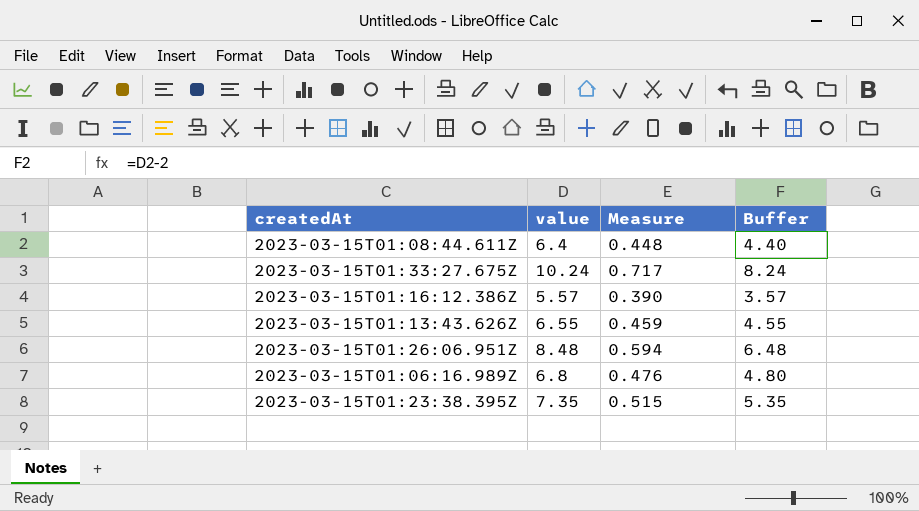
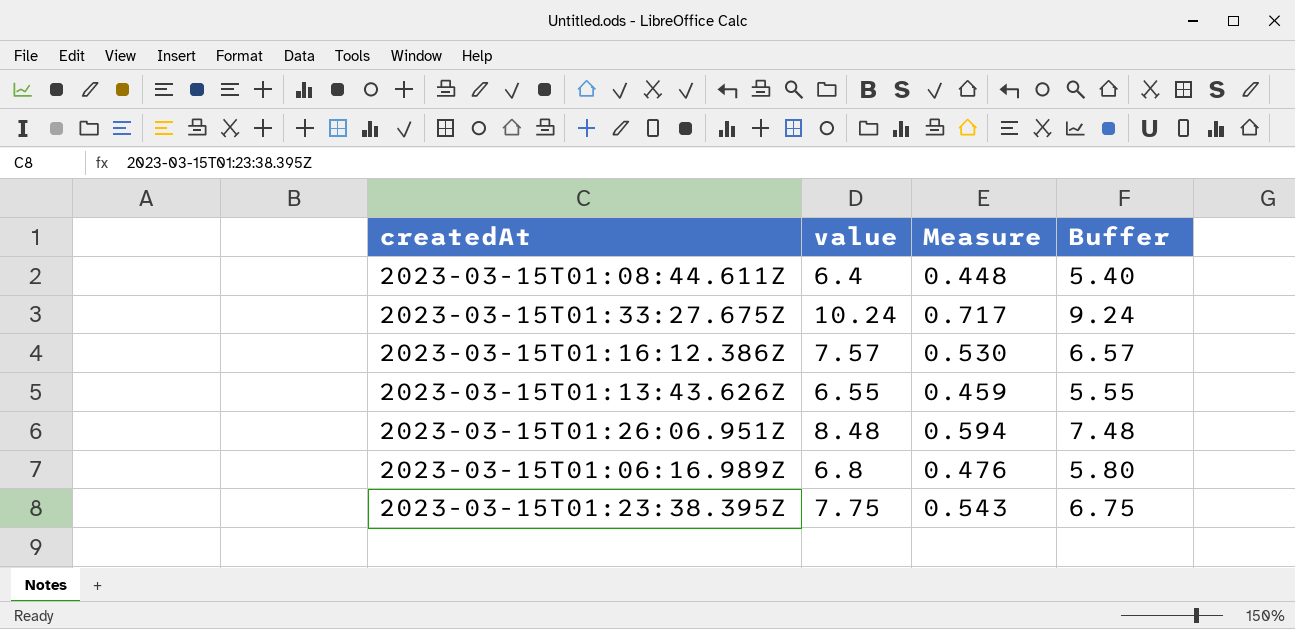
column Buffer | formula: [value] - 2 -> [value] - 1
2023-03-15T01:16:12.386Z | value: 5.57 -> 7.57
2023-03-15T01:16:12.386Z | Measure: 0.390 -> 0.530
2023-03-15T01:23:38.395Z | value: 7.35 -> 7.75
2023-03-15T01:23:38.395Z | Measure: 0.515 -> 0.543

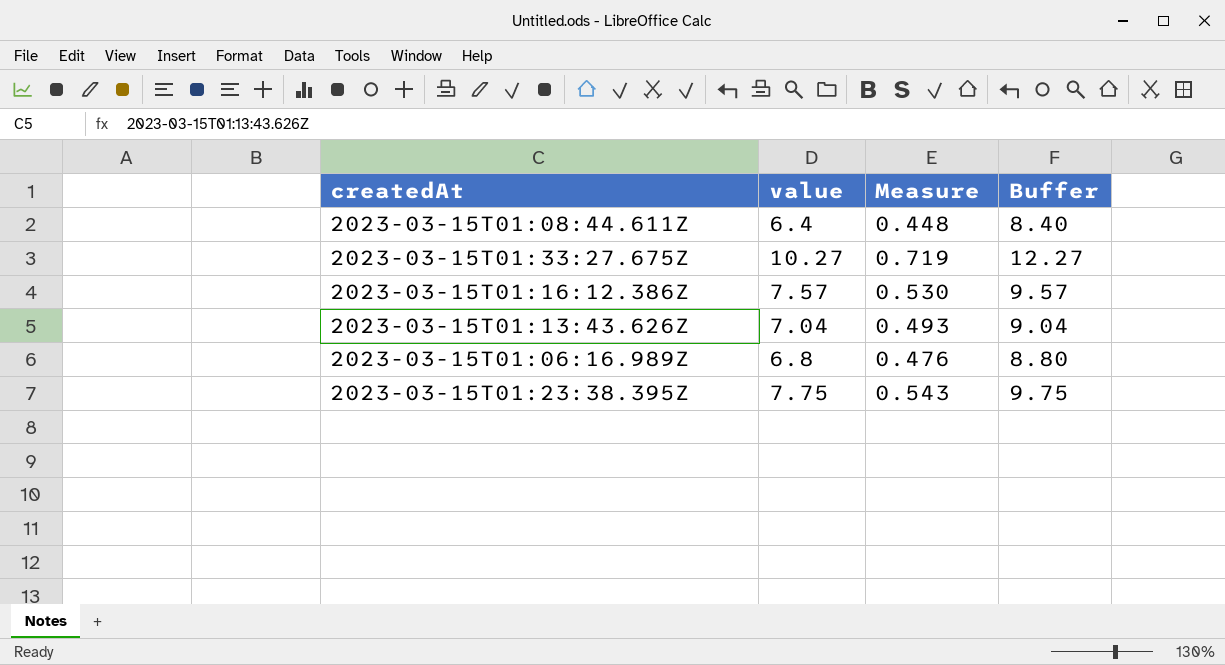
column Buffer | formula: [value] - 1 -> [value] + 2
row 2023-03-15T01:26:06.951Z: 8.48 | 0.594 | 7.48 -> none
2023-03-15T01:33:27.675Z | value: 10.24 -> 10.27
2023-03-15T01:33:27.675Z | Measure: 0.717 -> 0.719
2023-03-15T01:13:43.626Z | value: 6.55 -> 7.04
2023-03-15T01:13:43.626Z | Measure: 0.459 -> 0.493

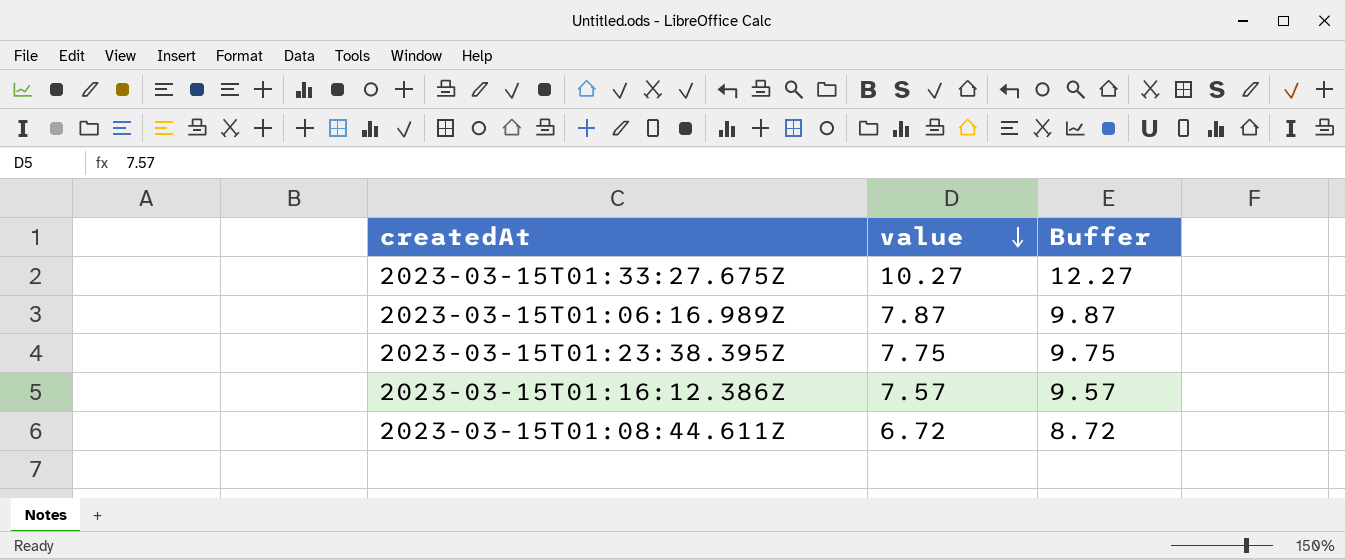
row order: none -> value descending
column Measure | formula: [value] * 0.07 -> none
row 2023-03-15T01:13:43.626Z: 7.04 | 0.493 | 9.04 -> none
2023-03-15T01:06:16.989Z | value: 6.8 -> 7.87
2023-03-15T01:06:16.989Z | Buffer: 8.80 -> 9.87
2023-03-15T01:08:44.611Z | value: 6.4 -> 6.72
2023-03-15T01:08:44.611Z | Buffer: 8.40 -> 8.72

